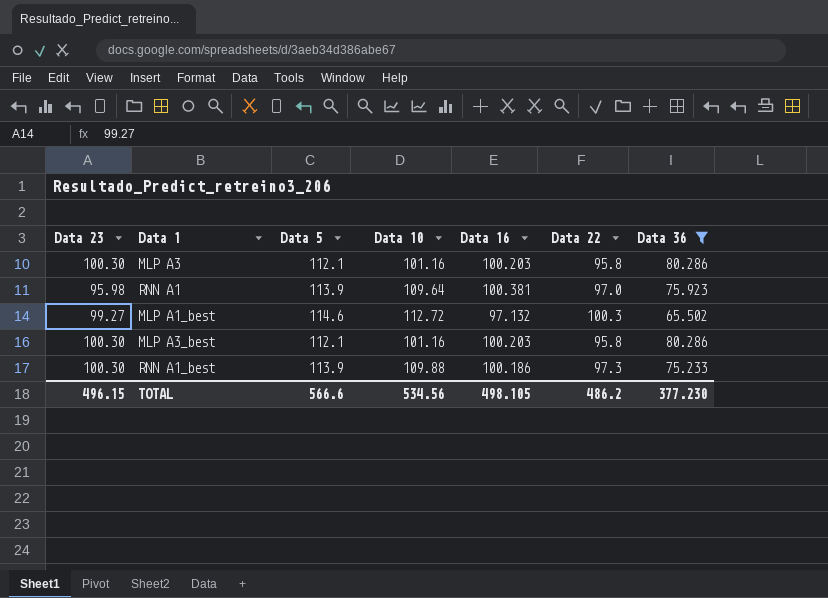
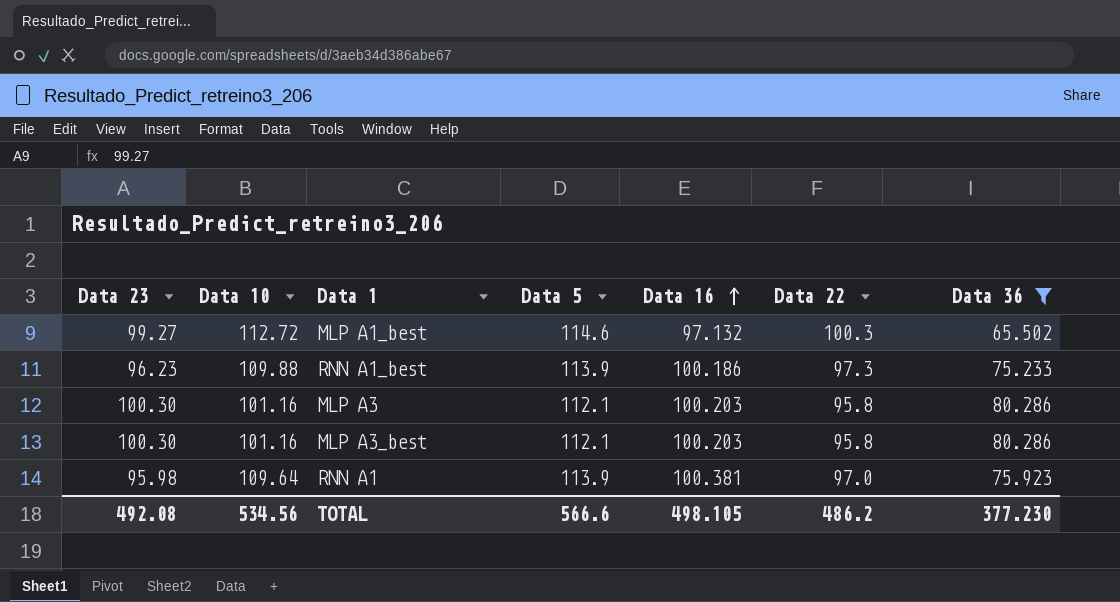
row order: none -> Data 16 ascending
column Data 10 | position: 4 -> 2
RNN A1_best | Data 23: 100.30 -> 96.23
TOTAL | Data 23: 496.15 -> 492.08

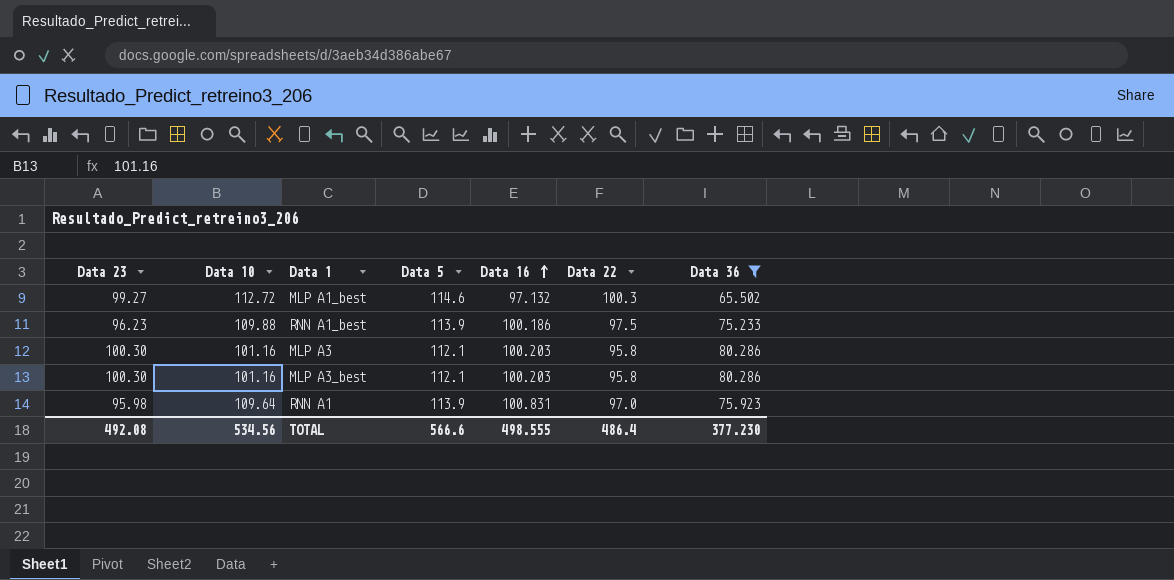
RNN A1_best | Data 22: 97.3 -> 97.5
RNN A1 | Data 16: 100.381 -> 100.831
TOTAL | Data 16: 498.105 -> 498.555
TOTAL | Data 22: 486.2 -> 486.4

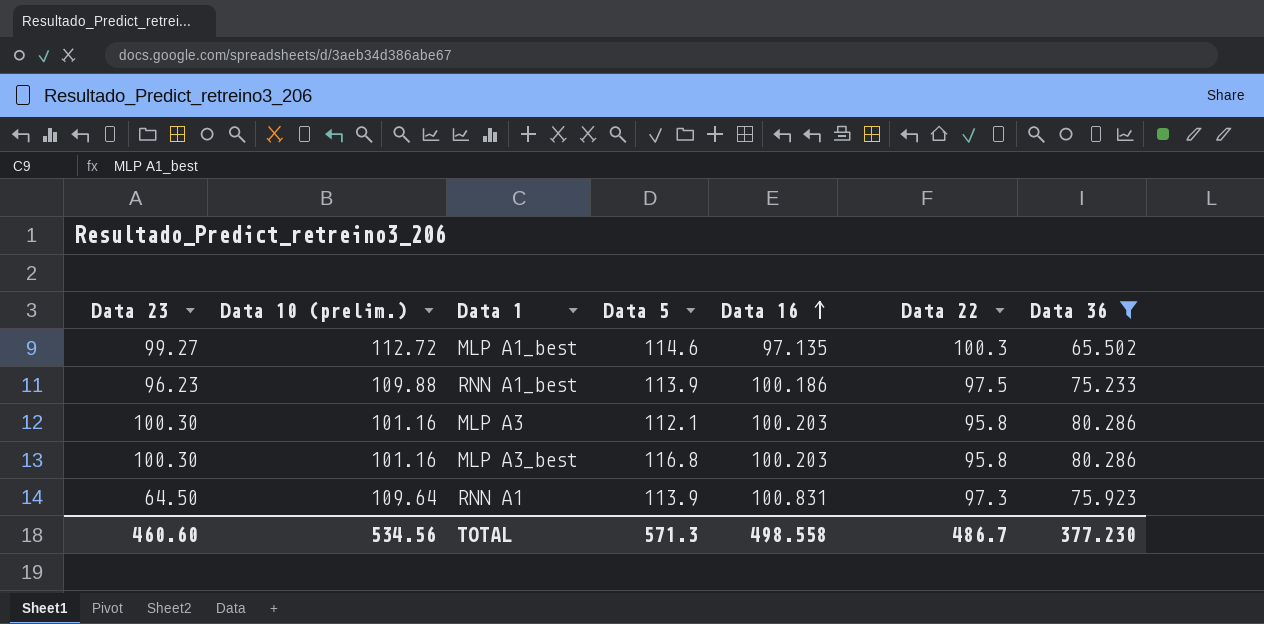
column name: Data 10 -> Data 10 (prelim.)
MLP A1_best | Data 16: 97.132 -> 97.135
MLP A3_best | Data 5: 112.1 -> 116.8
RNN A1 | Data 23: 95.98 -> 64.50
RNN A1 | Data 22: 97.0 -> 97.3
TOTAL | Data 23: 492.08 -> 460.60
TOTAL | Data 5: 566.6 -> 571.3
TOTAL | Data 16: 498.555 -> 498.558
TOTAL | Data 22: 486.4 -> 486.7

